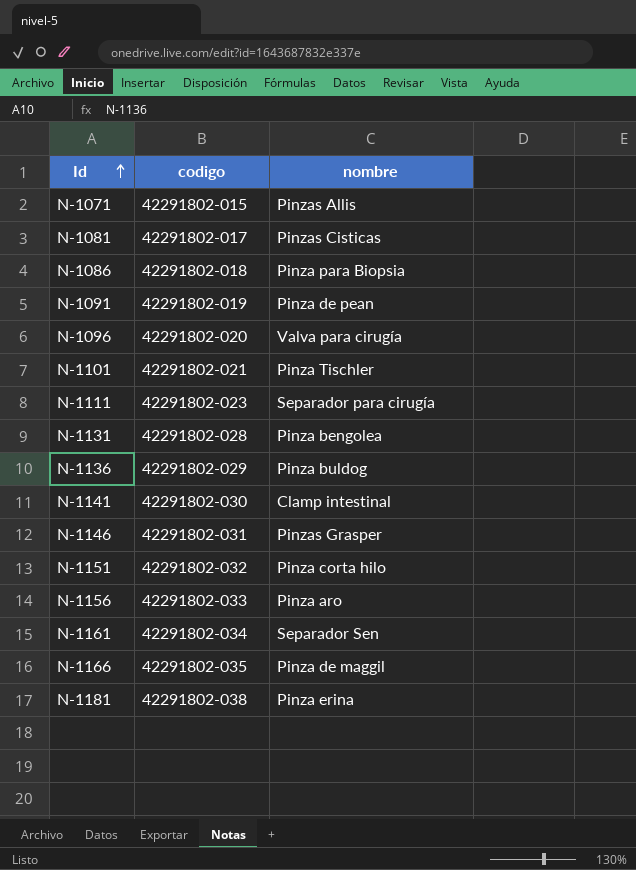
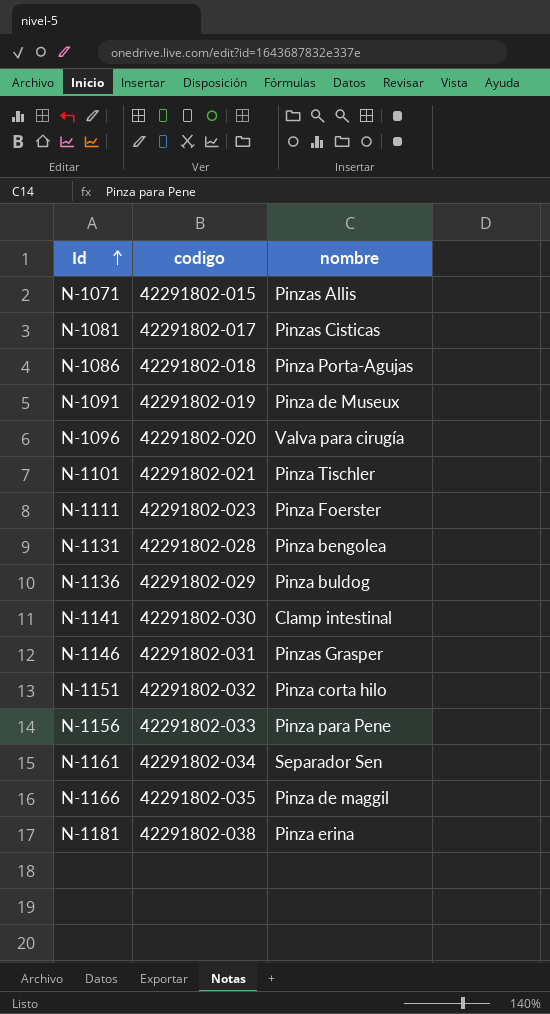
N-1086 | nombre: Pinza para Biopsia -> Pinza Porta-Agujas
N-1091 | nombre: Pinza de pean -> Pinza de Museux
N-1111 | nombre: Separador para cirugía -> Pinza Foerster
N-1156 | nombre: Pinza aro -> Pinza para Pene

